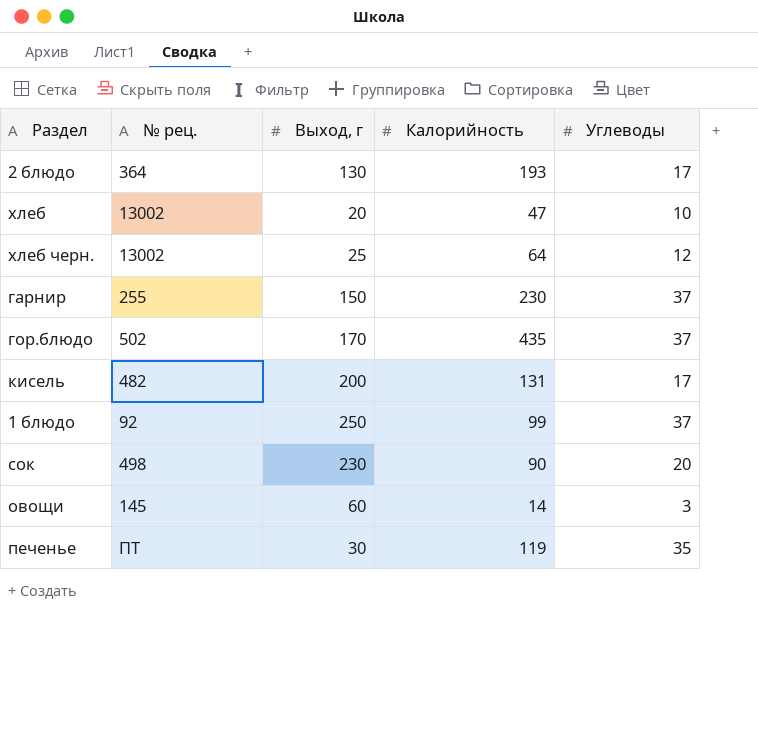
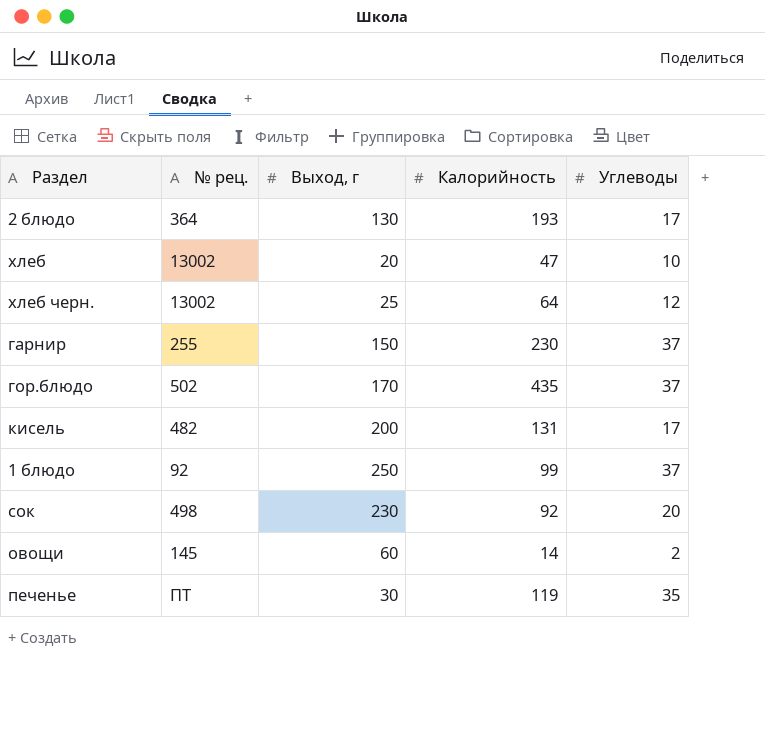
сок | Калорийность: 90 -> 92
овощи | Углеводы: 3 -> 2

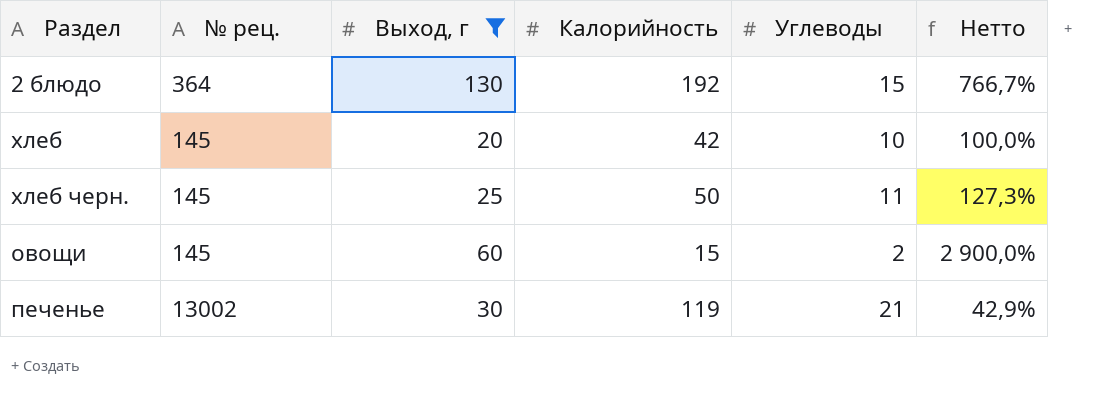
filter: none -> Выход, г <= 130
column Нетто | formula: none -> ([Выход, г] - [Углеводы]) / [Углеводы]
2 блюдо | Калорийность: 193 -> 192
2 блюдо | Углеводы: 17 -> 15
хлеб | № рец.: 13002 -> 145
хлеб | Калорийность: 47 -> 42
хлеб черн. | № рец.: 13002 -> 145
хлеб черн. | Калорийность: 64 -> 50
хлеб черн. | Углеводы: 12 -> 11
овощи | Калорийность: 14 -> 15
печенье | № рец.: ПТ -> 13002
печенье | Углеводы: 35 -> 21

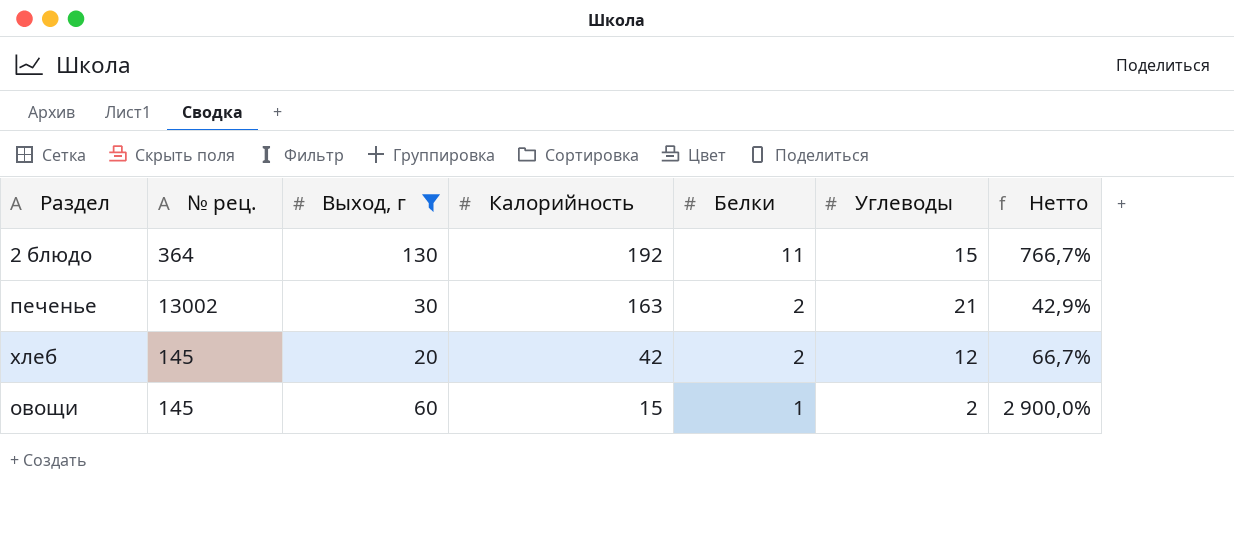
row order: none -> Калорийность descending
column Белки | position: none -> 5
row хлеб черн.: 145 | 25 | 50 | 11 | 127,3% -> none
печенье | Калорийность: 119 -> 163
хлеб | Углеводы: 10 -> 12
хлеб | Нетто: 100,0% -> 66,7%

